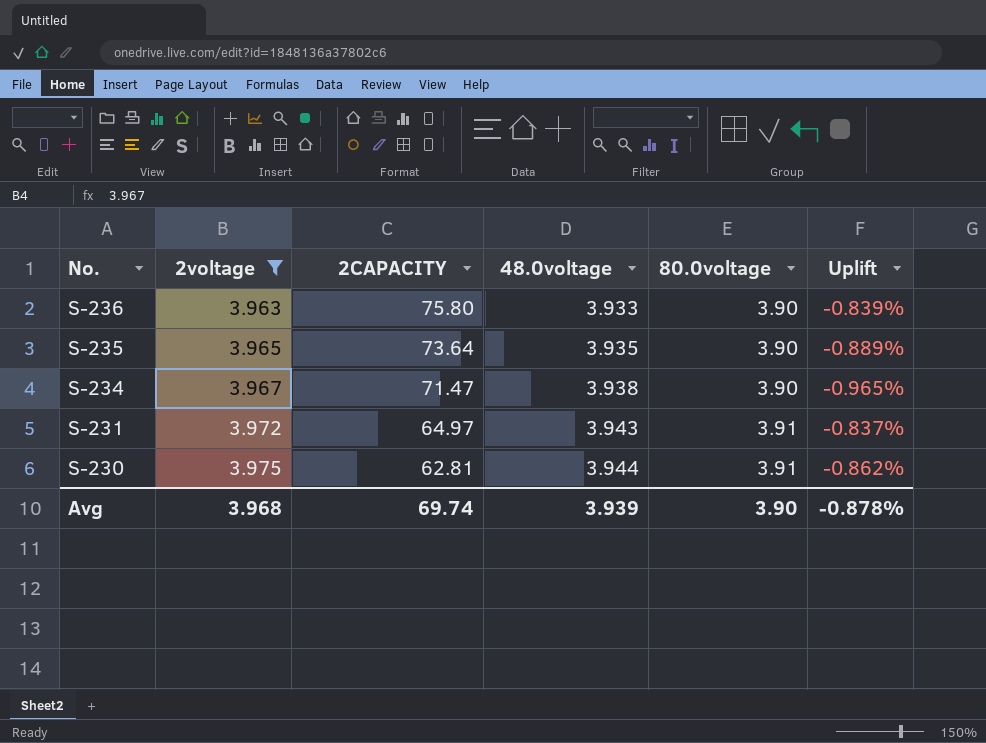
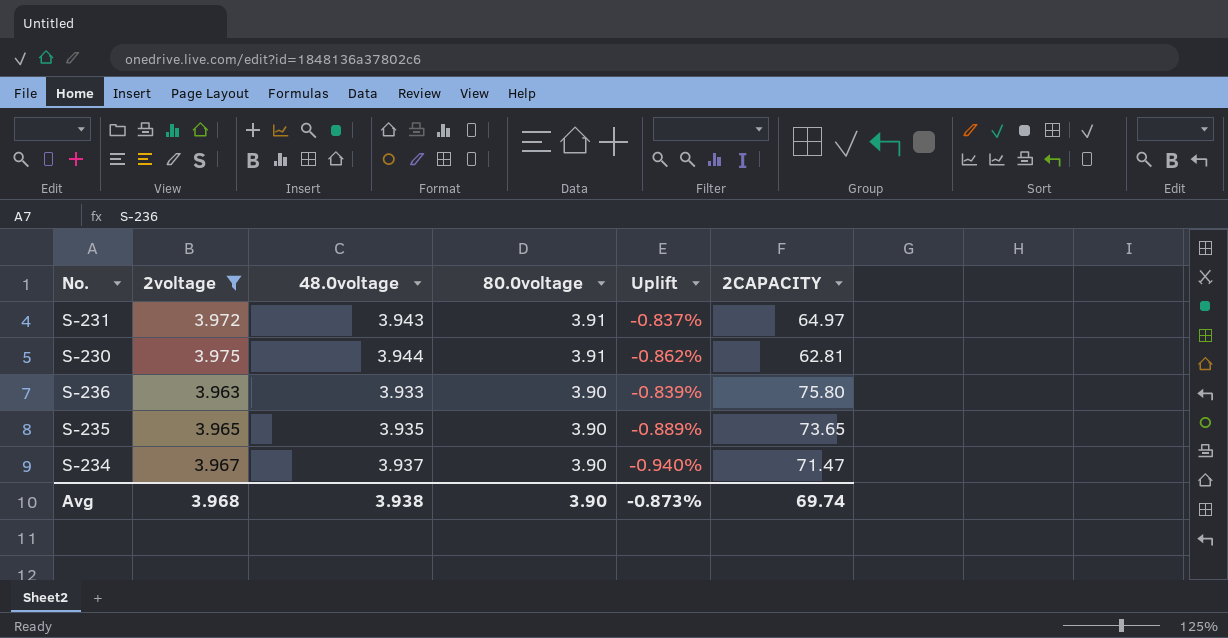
row order: No. descending -> 80.0voltage descending
column 2CAPACITY | position: 3 -> 6
S-235 | 2CAPACITY: 73.64 -> 73.65
S-234 | 48.0voltage: 3.938 -> 3.937
S-234 | Uplift: -0.965% -> -0.940%
Avg | 48.0voltage: 3.939 -> 3.938
Avg | Uplift: -0.878% -> -0.873%

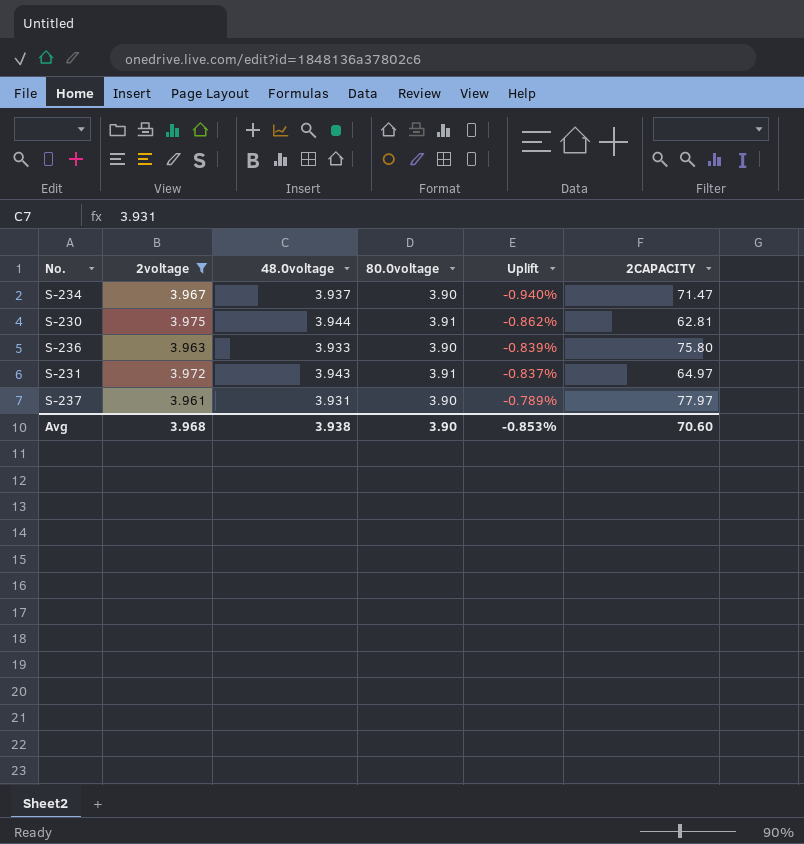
row order: 80.0voltage descending -> Uplift ascending
row S-235: 3.965 | 3.935 | 3.90 | -0.889% | 73.65 -> none
row S-237: none -> 3.961 | 3.931 | 3.90 | -0.789% | 77.97
Avg | Uplift: -0.873% -> -0.853%
Avg | 2CAPACITY: 69.74 -> 70.60

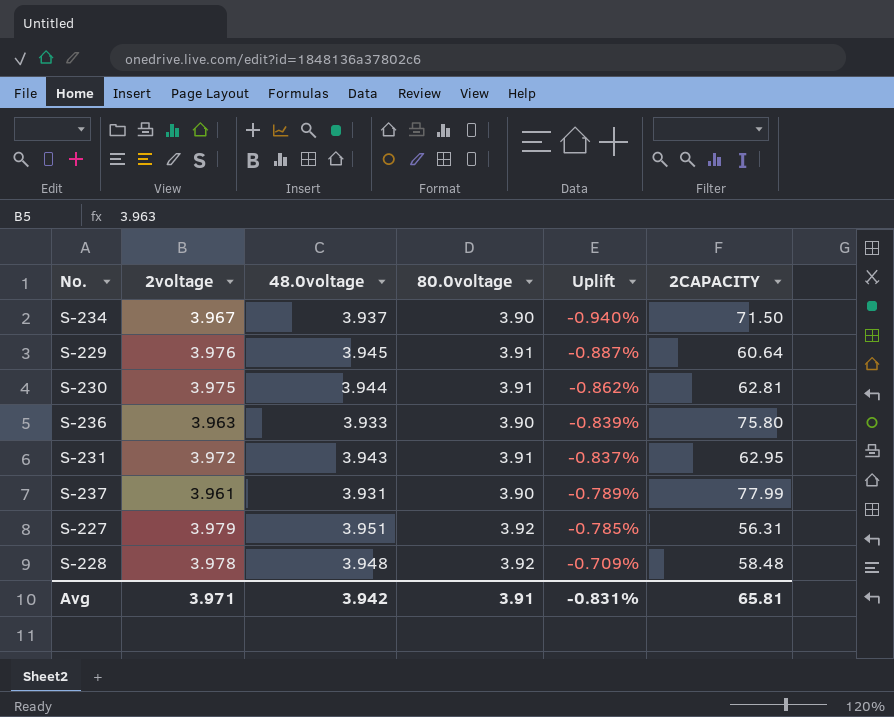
filter: 2voltage <= 3.975 -> none
S-234 | 2CAPACITY: 71.47 -> 71.50
S-231 | 2CAPACITY: 64.97 -> 62.95
S-237 | 2CAPACITY: 77.97 -> 77.99
Avg | 2voltage: 3.968 -> 3.971
Avg | 48.0voltage: 3.938 -> 3.942
Avg | 80.0voltage: 3.90 -> 3.91
Avg | Uplift: -0.853% -> -0.831%
Avg | 2CAPACITY: 70.60 -> 65.81

